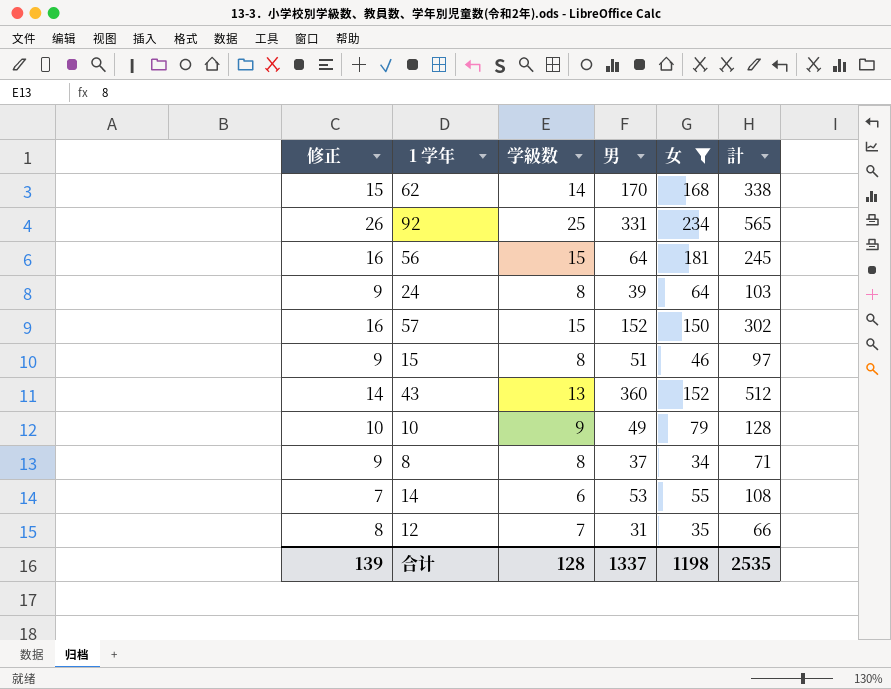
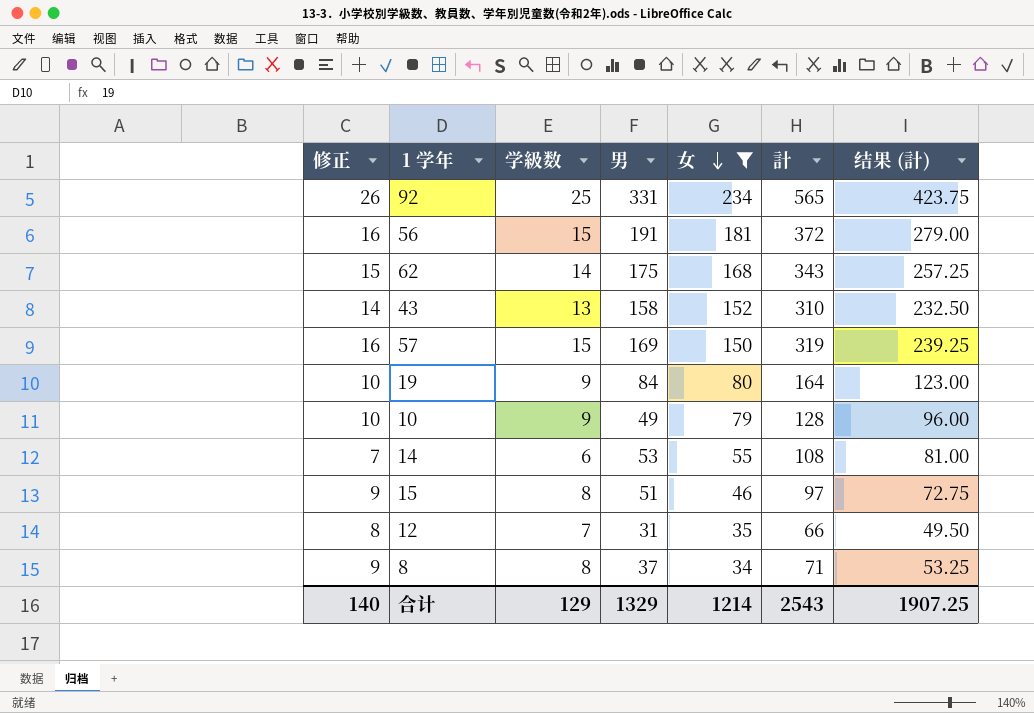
row order: none -> 女 descending
column 结果 (計) | formula: none -> [計] * 0.75
row 24: 9 | 8 | 39 | 64 | 103 -> none
56 | 男: 64 -> 191
56 | 計: 245 -> 372
62 | 男: 170 -> 175
62 | 計: 338 -> 343
43 | 男: 360 -> 158
43 | 計: 512 -> 310
57 | 男: 152 -> 169
57 | 計: 302 -> 319
row 19: none -> 10 | 9 | 84 | 80 | 164 | 123.00
合计 | 修正: 139 -> 140
合计 | 学級数: 128 -> 129
合计 | 男: 1337 -> 1329
合计 | 女: 1198 -> 1214
合计 | 計: 2535 -> 2543

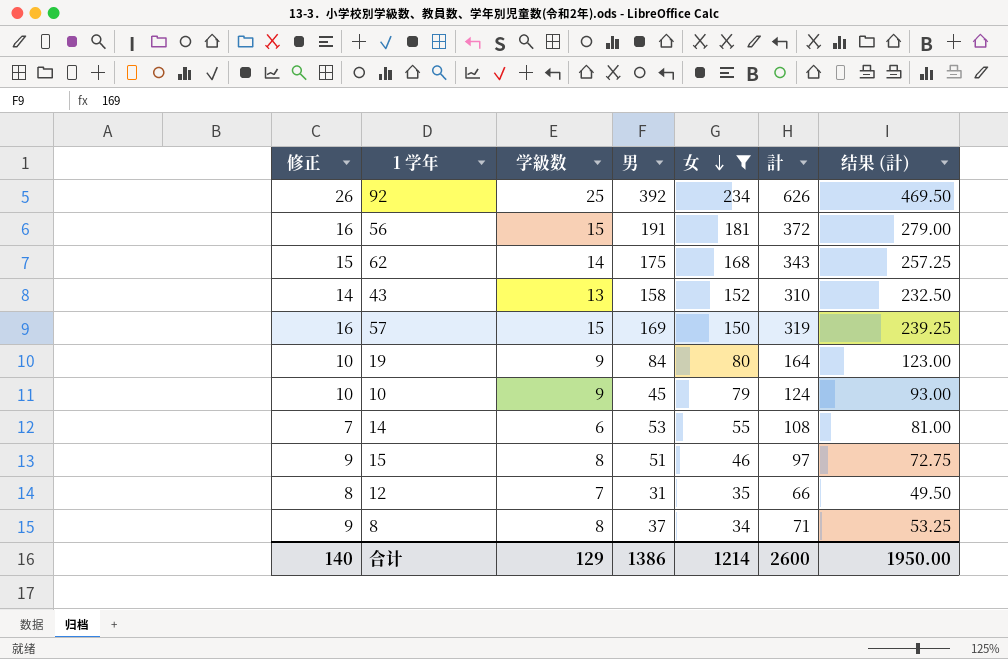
92 | 男: 331 -> 392
92 | 計: 565 -> 626
92 | 结果 (計): 423.75 -> 469.50
10 | 男: 49 -> 45
10 | 計: 128 -> 124
10 | 结果 (計): 96.00 -> 93.00
合计 | 男: 1329 -> 1386
合计 | 計: 2543 -> 2600
合计 | 结果 (計): 1907.25 -> 1950.00

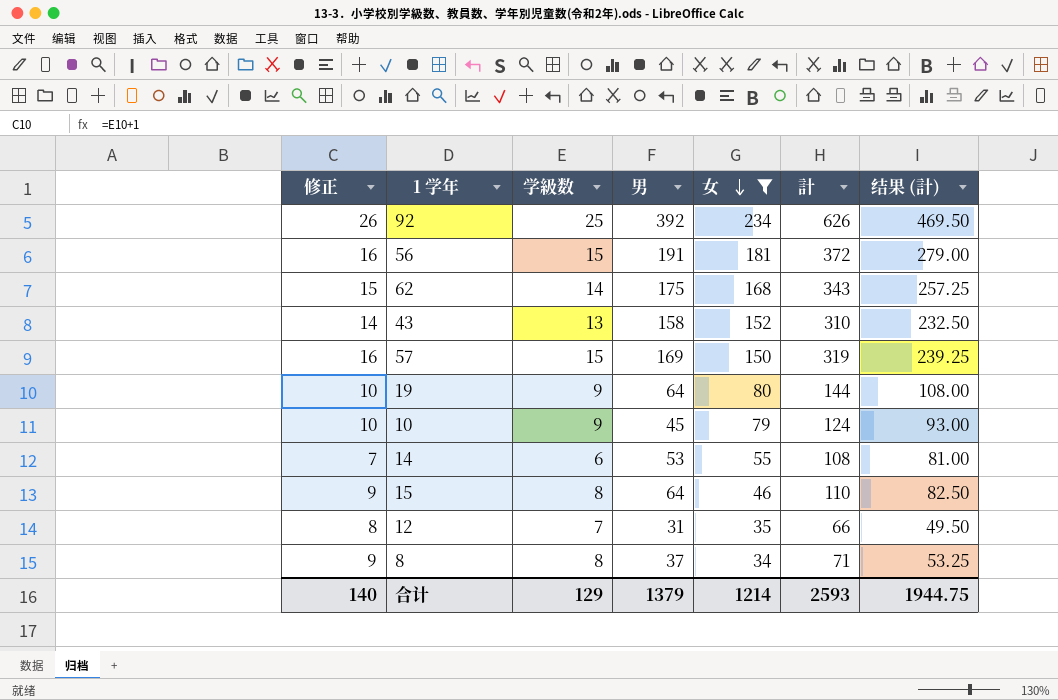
19 | 男: 84 -> 64
19 | 計: 164 -> 144
19 | 结果 (計): 123.00 -> 108.00
15 | 男: 51 -> 64
15 | 計: 97 -> 110
15 | 结果 (計): 72.75 -> 82.50
合计 | 男: 1386 -> 1379
合计 | 計: 2600 -> 2593
合计 | 结果 (計): 1950.00 -> 1944.75

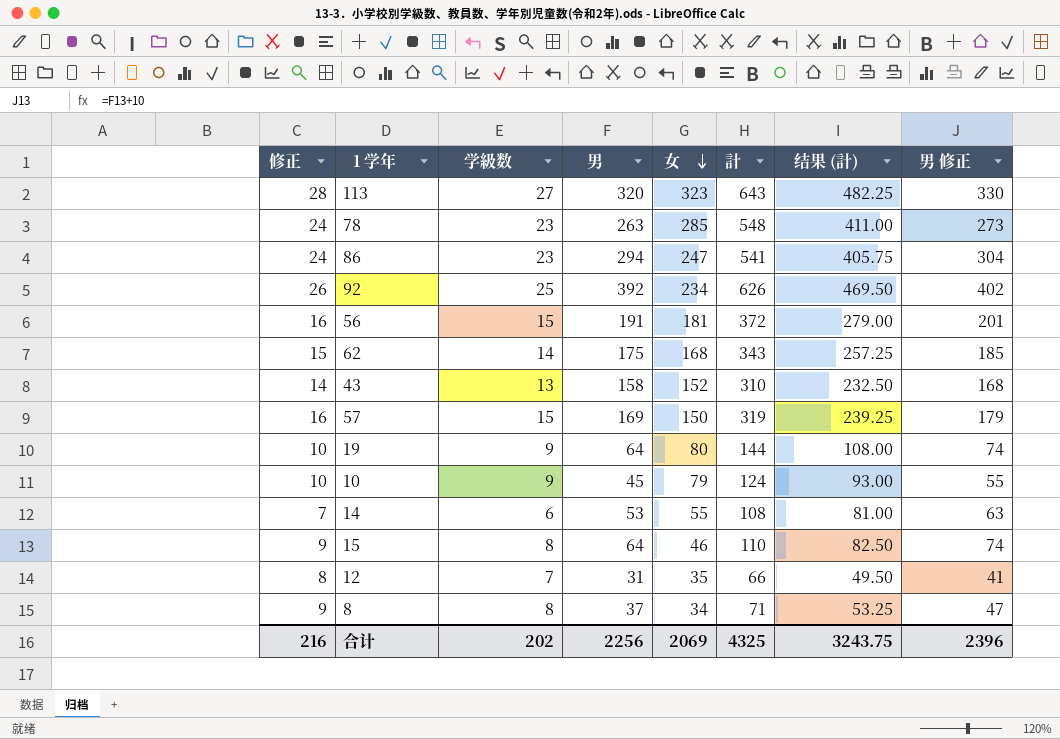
filter: 女 <= 234 -> none
column 男 修正 | formula: none -> [男] + 10
合计 | 修正: 140 -> 216
合计 | 学級数: 129 -> 202
合计 | 男: 1379 -> 2256
合计 | 女: 1214 -> 2069
合计 | 計: 2593 -> 4325
合计 | 结果 (計): 1944.75 -> 3243.75

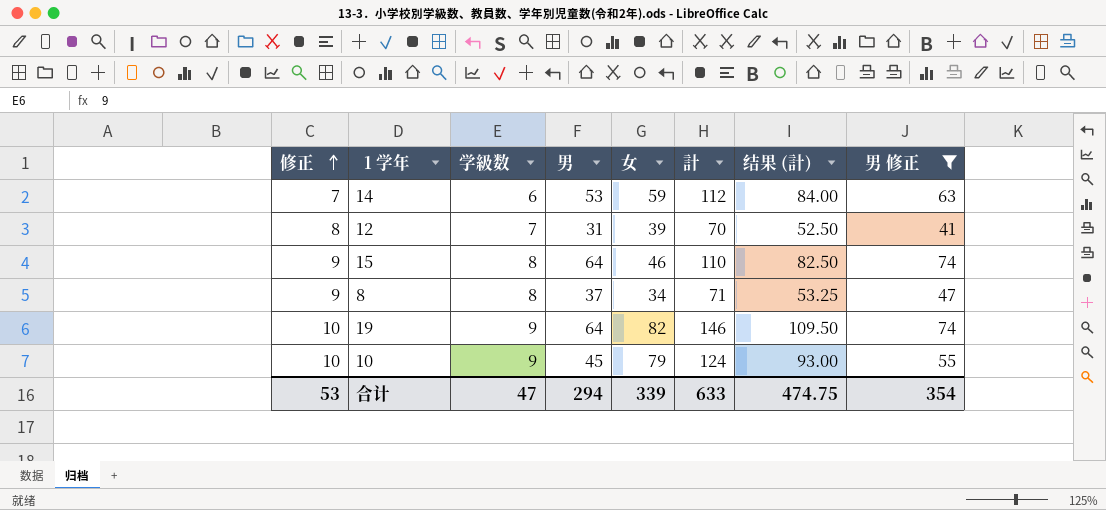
filter: none -> 男 修正 <= 74
row order: 女 descending -> 修正 ascending
14 | 女: 55 -> 59
14 | 計: 108 -> 112
14 | 结果 (計): 81.00 -> 84.00
12 | 女: 35 -> 39
12 | 計: 66 -> 70
12 | 结果 (計): 49.50 -> 52.50
19 | 女: 80 -> 82
19 | 計: 144 -> 146
19 | 结果 (計): 108.00 -> 109.50
合计 | 修正: 216 -> 53
合计 | 学級数: 202 -> 47
合计 | 男: 2256 -> 294
合计 | 女: 2069 -> 339
合计 | 計: 4325 -> 633
合计 | 结果 (計): 3243.75 -> 474.75
合计 | 男 修正: 2396 -> 354

